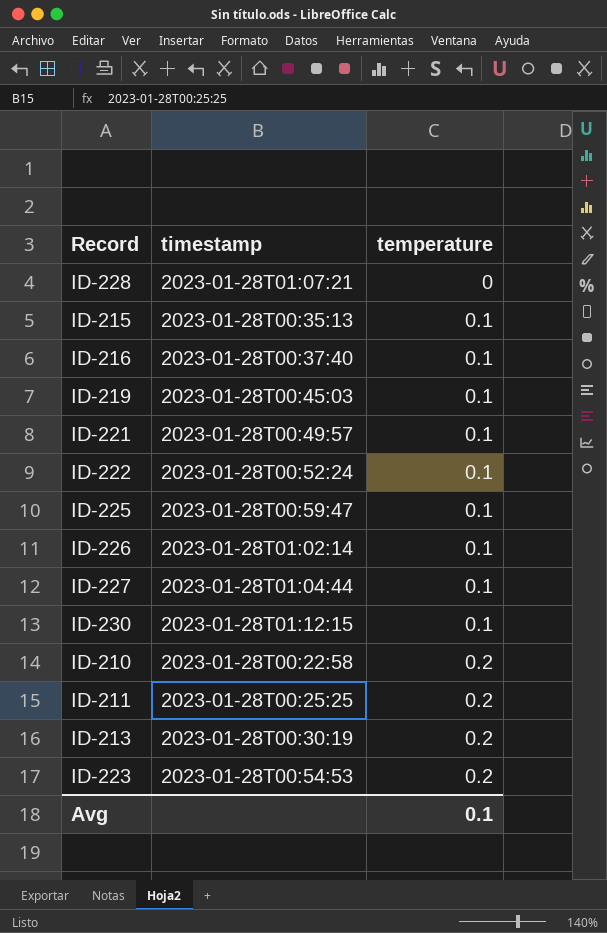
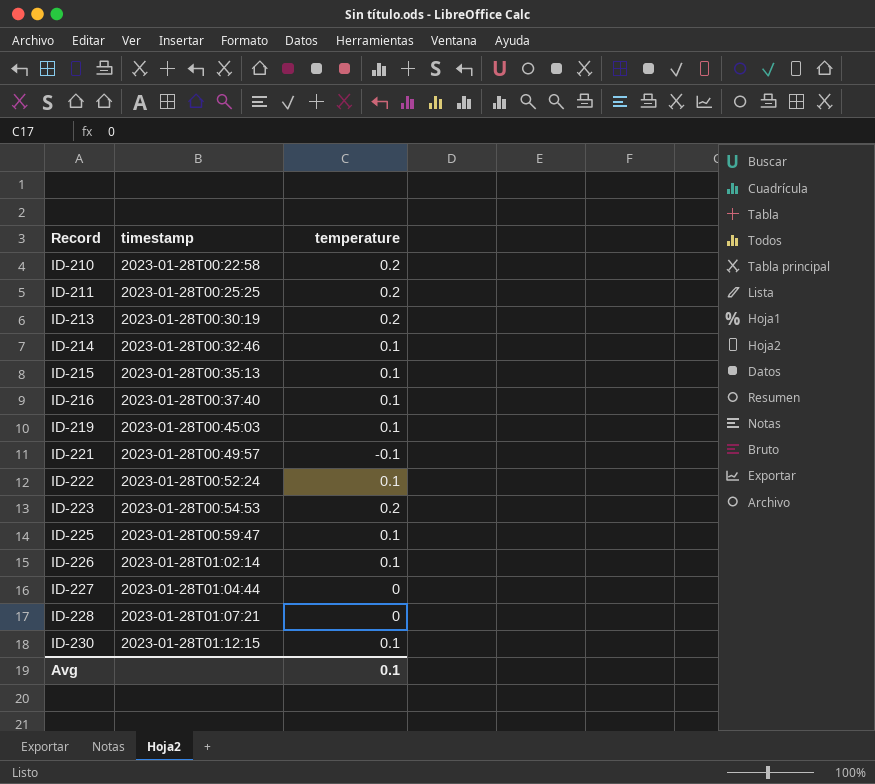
row order: temperature ascending -> Record ascending
row ID-214: none -> 2023-01-28T00:32:46 | 0.1
ID-221 | temperature: 0.1 -> -0.1
ID-227 | temperature: 0.1 -> 0

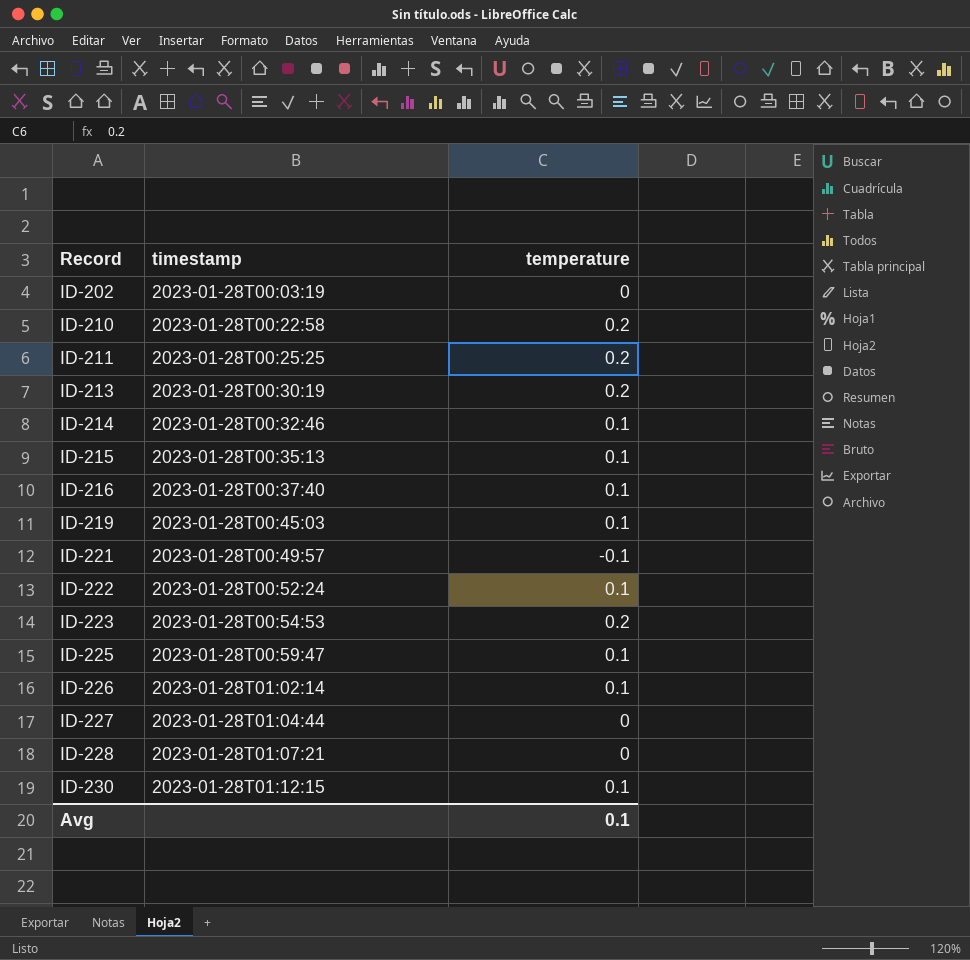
row ID-202: none -> 2023-01-28T00:03:19 | 0

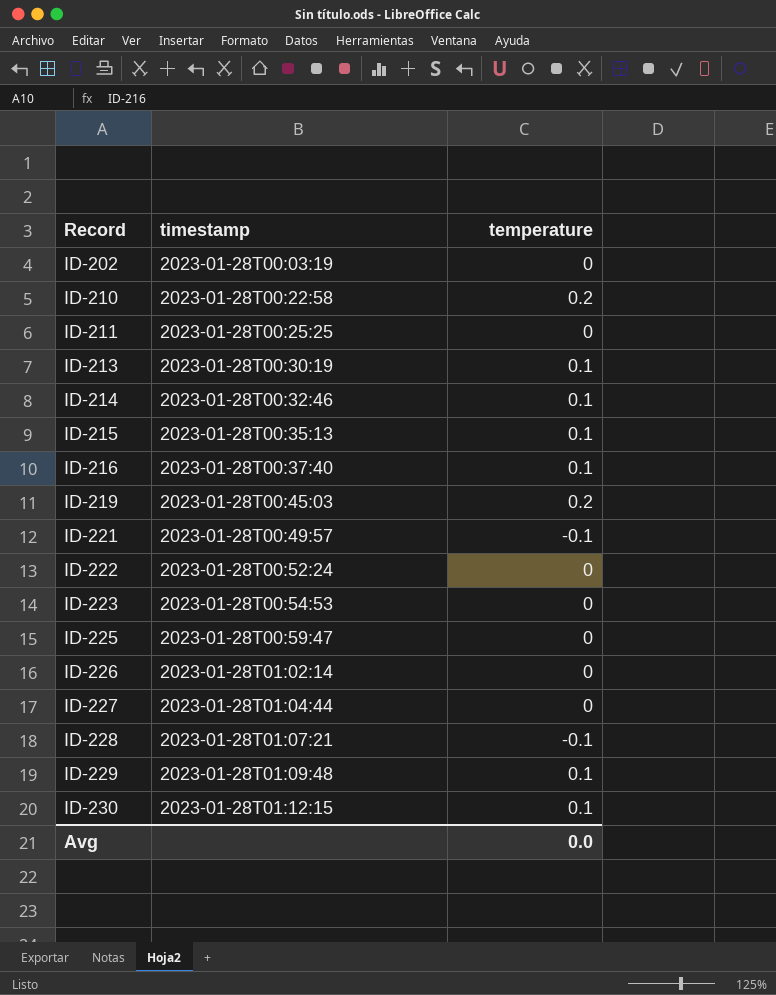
ID-211 | temperature: 0.2 -> 0
ID-213 | temperature: 0.2 -> 0.1
ID-219 | temperature: 0.1 -> 0.2
ID-222 | temperature: 0.1 -> 0
ID-223 | temperature: 0.2 -> 0
ID-225 | temperature: 0.1 -> 0
ID-226 | temperature: 0.1 -> 0
ID-228 | temperature: 0 -> -0.1
row ID-229: none -> 2023-01-28T01:09:48 | 0.1
Avg | temperature: 0.1 -> 0.0

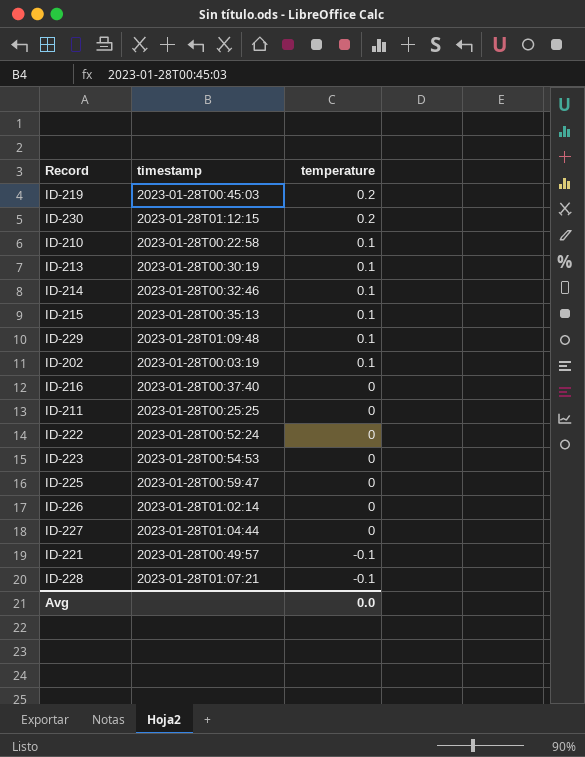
row order: Record ascending -> temperature descending
ID-230 | temperature: 0.1 -> 0.2
ID-210 | temperature: 0.2 -> 0.1
ID-202 | temperature: 0 -> 0.1
ID-216 | temperature: 0.1 -> 0

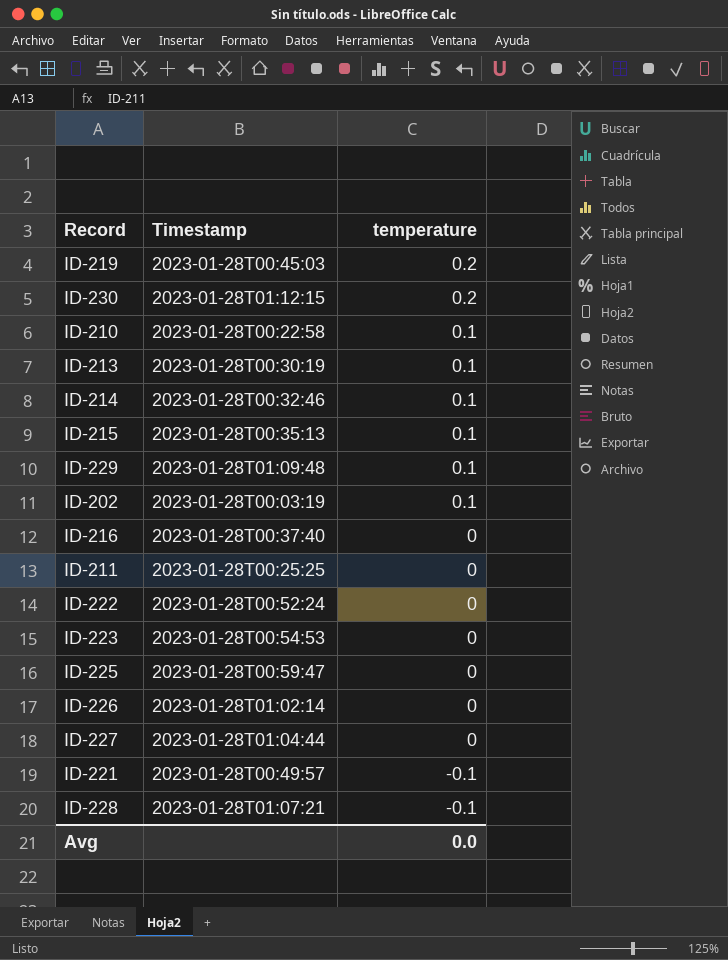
column name: timestamp -> Timestamp

